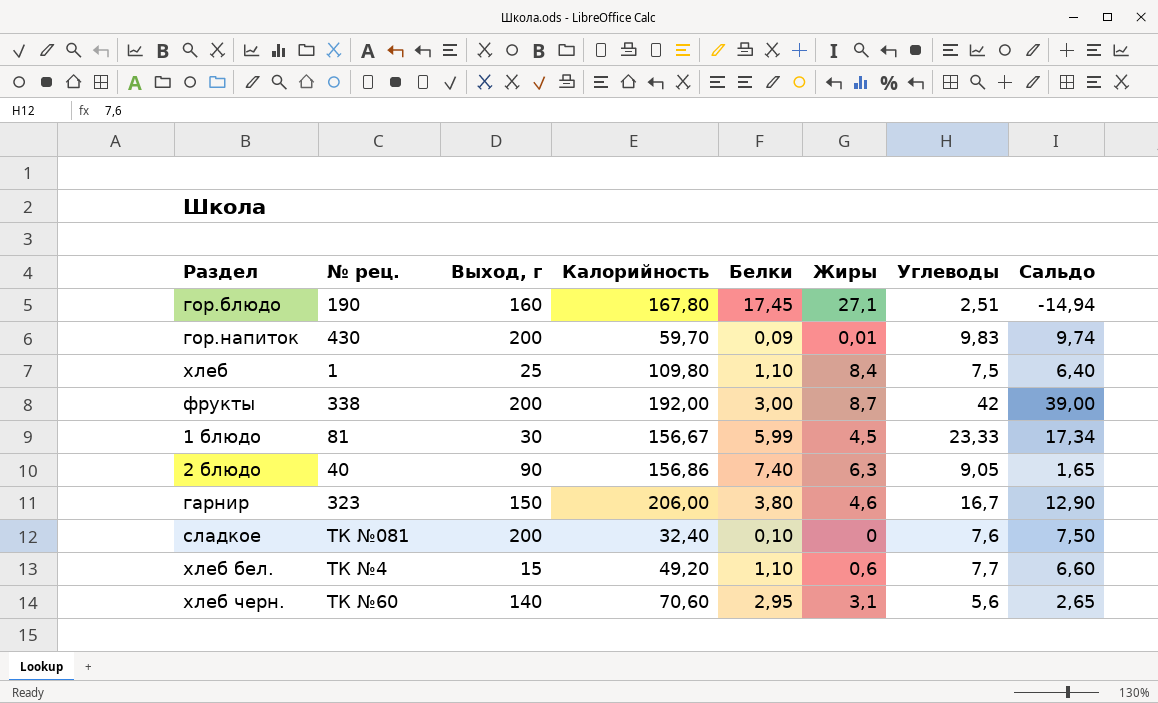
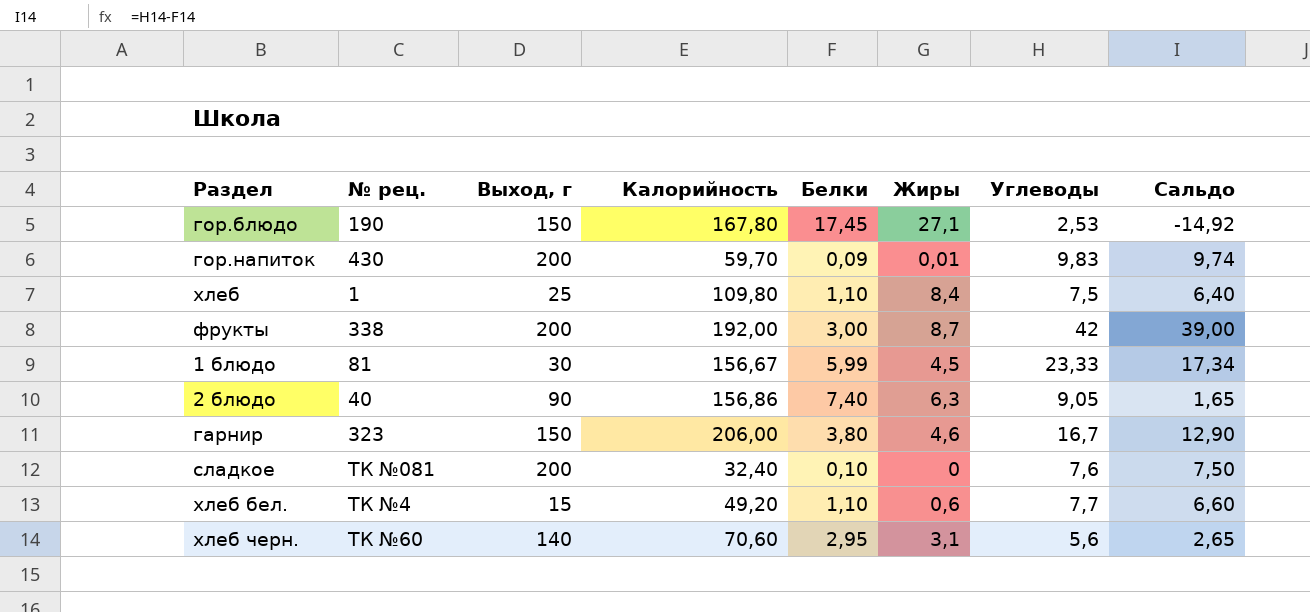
гор.блюдо | Выход, г: 160 -> 150
гор.блюдо | Углеводы: 2,51 -> 2,53
гор.блюдо | Сальдо: -14,94 -> -14,92

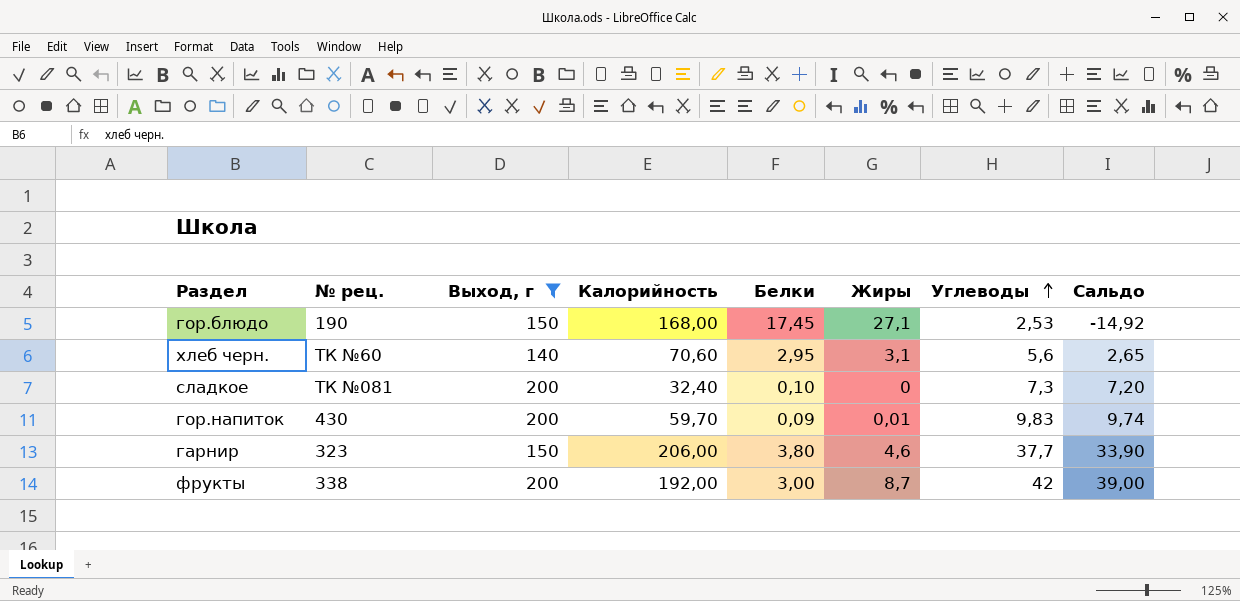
filter: none -> Выход, г >= 140
row order: none -> Углеводы ascending
гор.блюдо | Калорийность: 167,80 -> 168,00
сладкое | Углеводы: 7,6 -> 7,3
сладкое | Сальдо: 7,50 -> 7,20
гарнир | Углеводы: 16,7 -> 37,7
гарнир | Сальдо: 12,90 -> 33,90

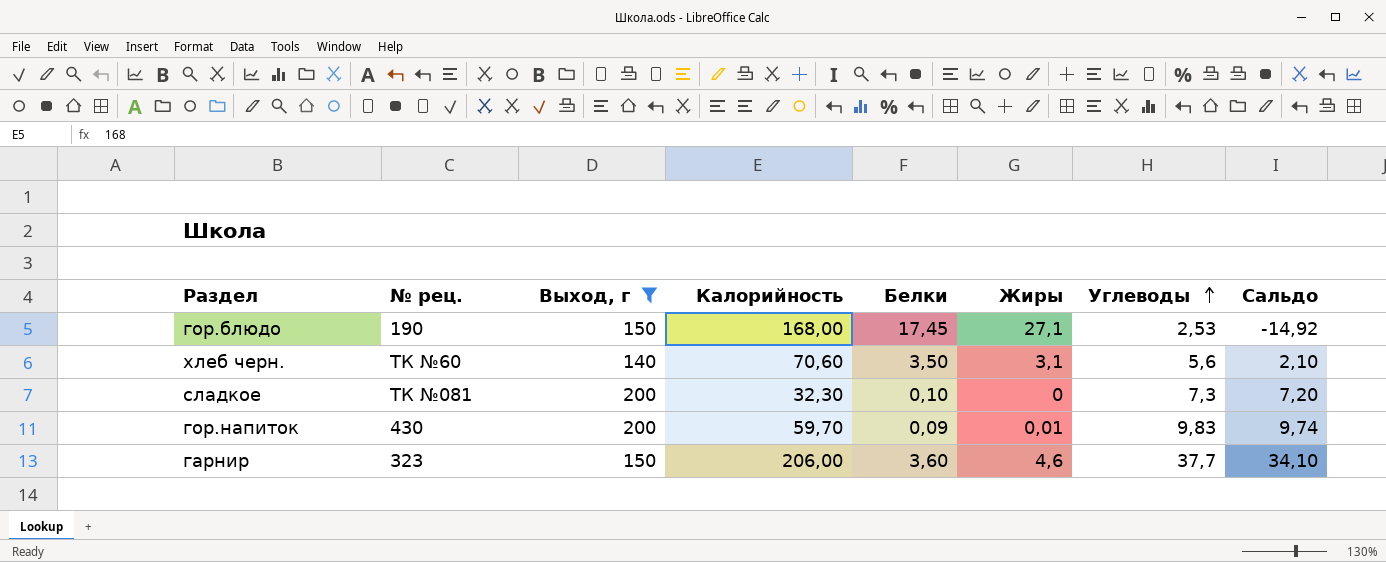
row фрукты: 338 | 200 | 192,00 | 3,00 | 8,7 | 42 | 39,00 -> none
хлеб черн. | Белки: 2,95 -> 3,50
хлеб черн. | Сальдо: 2,65 -> 2,10
сладкое | Калорийность: 32,40 -> 32,30
гарнир | Белки: 3,80 -> 3,60
гарнир | Сальдо: 33,90 -> 34,10

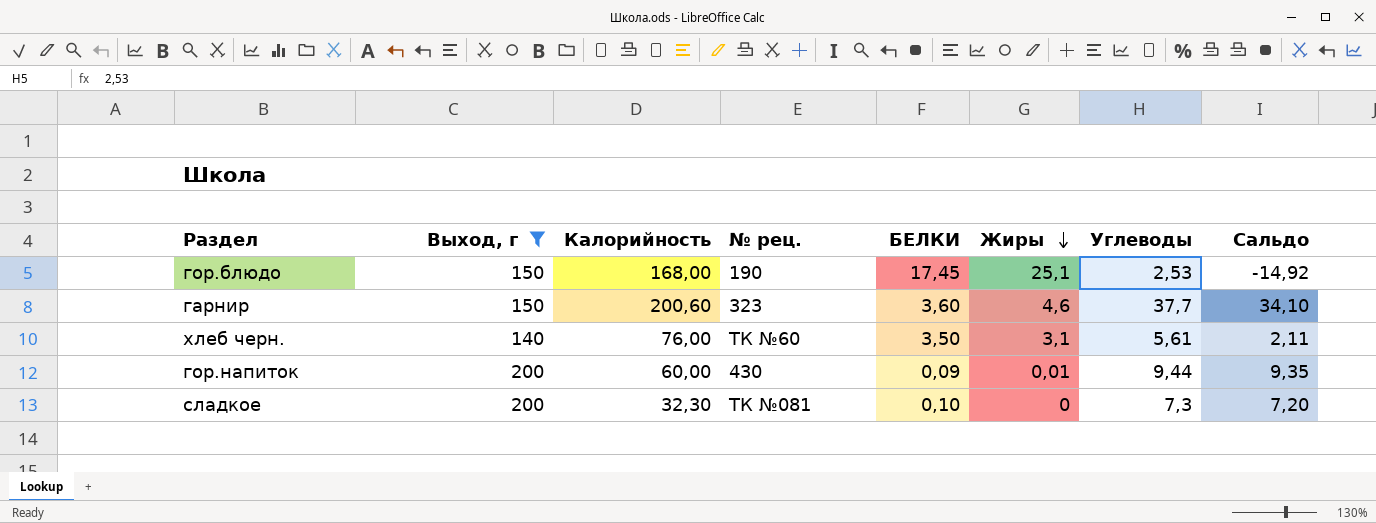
row order: Углеводы ascending -> Жиры descending
column № рец. | position: 2 -> 4
column name: Белки -> БЕЛКИ
гор.блюдо | Жиры: 27,1 -> 25,1
гарнир | Калорийность: 206,00 -> 200,60
хлеб черн. | Калорийность: 70,60 -> 76,00
хлеб черн. | Углеводы: 5,6 -> 5,61
хлеб черн. | Сальдо: 2,10 -> 2,11
гор.напиток | Калорийность: 59,70 -> 60,00
гор.напиток | Углеводы: 9,83 -> 9,44
гор.напиток | Сальдо: 9,74 -> 9,35

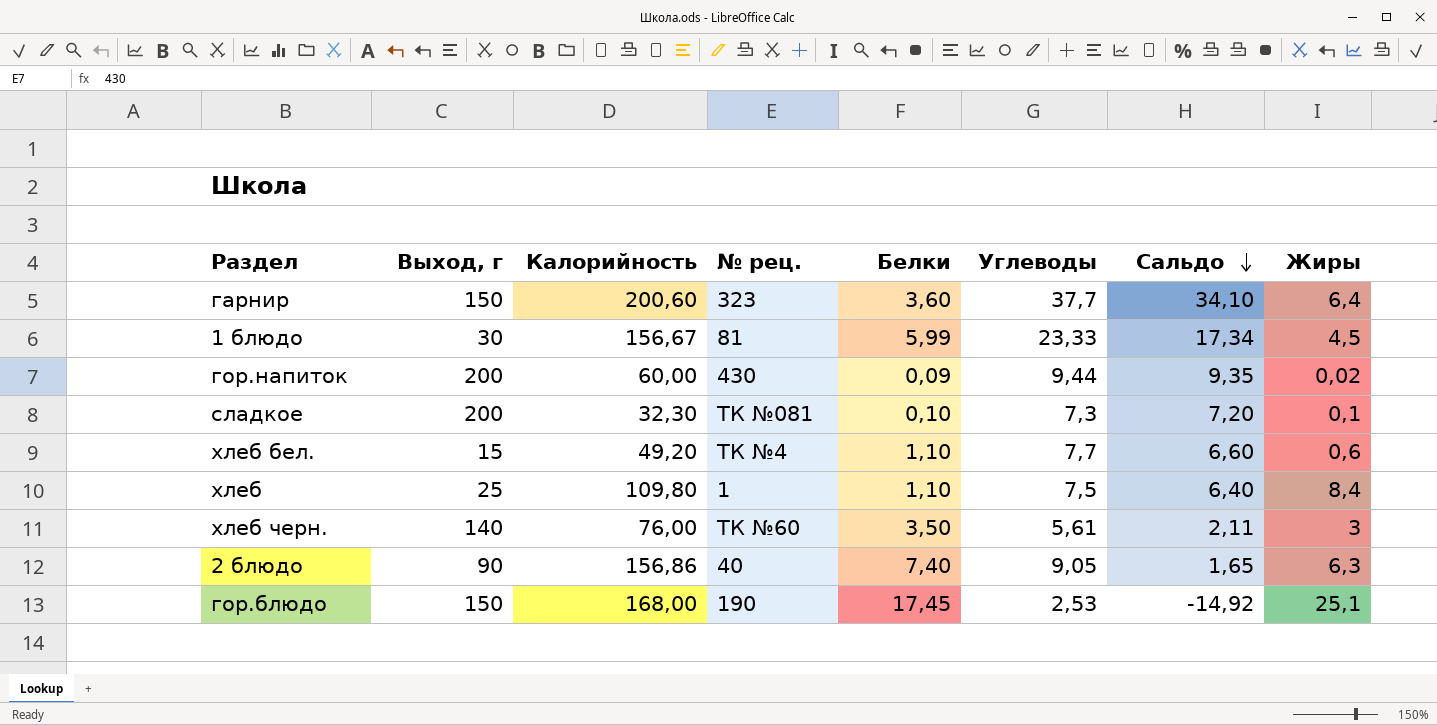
filter: Выход, г >= 140 -> none
row order: Жиры descending -> Сальдо descending
column name: БЕЛКИ -> Белки
column Жиры | position: 6 -> 8
гарнир | Жиры: 4,6 -> 6,4
гор.напиток | Жиры: 0,01 -> 0,02
сладкое | Жиры: 0 -> 0,1
хлеб черн. | Жиры: 3,1 -> 3

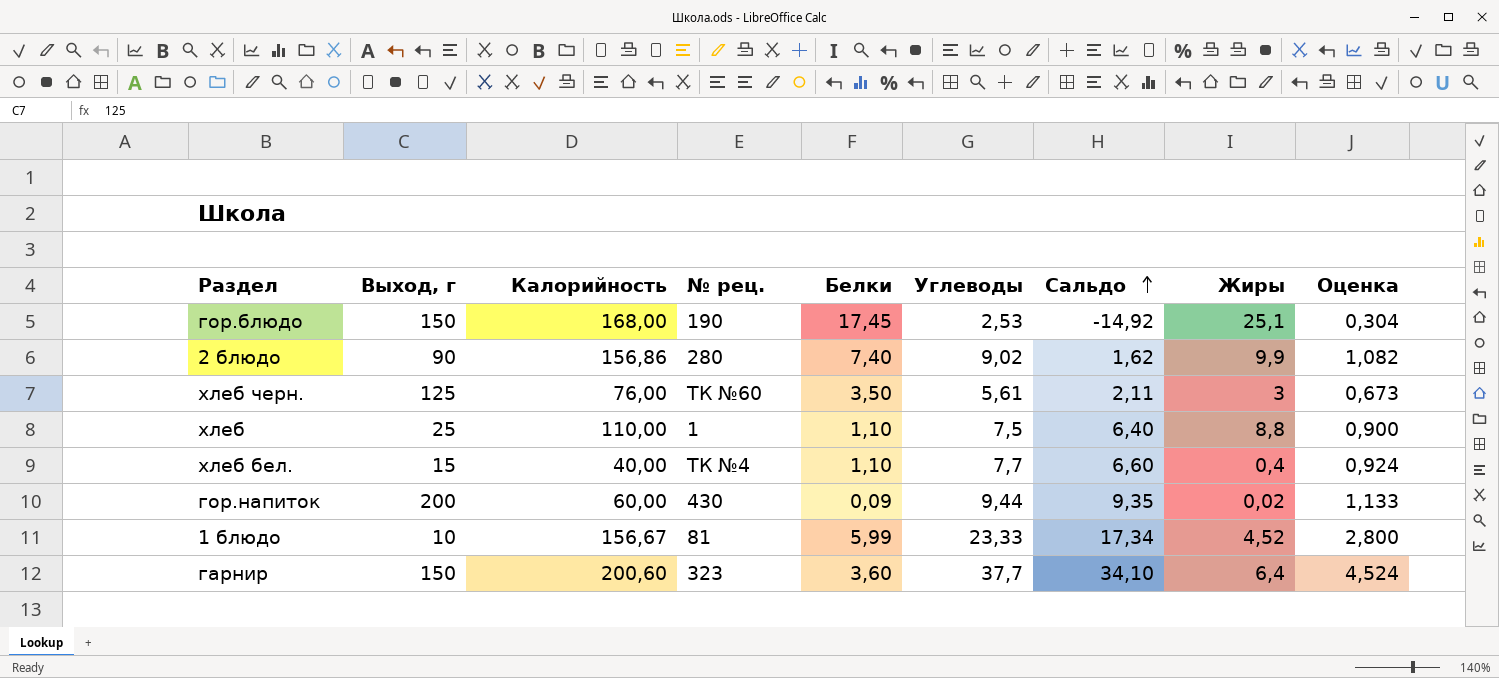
row order: Сальдо descending -> Сальдо ascending
column Оценка | formula: none -> [Углеводы] * 0,12
row сладкое: 200 | 32,30 | ТК №081 | 0,10 | 7,3 | 7,20 | 0,1 -> none
2 блюдо | № рец.: 40 -> 280
2 блюдо | Углеводы: 9,05 -> 9,02
2 блюдо | Сальдо: 1,65 -> 1,62
2 блюдо | Жиры: 6,3 -> 9,9
хлеб черн. | Выход, г: 140 -> 125
хлеб | Калорийность: 109,80 -> 110,00
хлеб | Жиры: 8,4 -> 8,8
хлеб бел. | Калорийность: 49,20 -> 40,00
хлеб бел. | Жиры: 0,6 -> 0,4
1 блюдо | Выход, г: 30 -> 10
1 блюдо | Жиры: 4,5 -> 4,52

